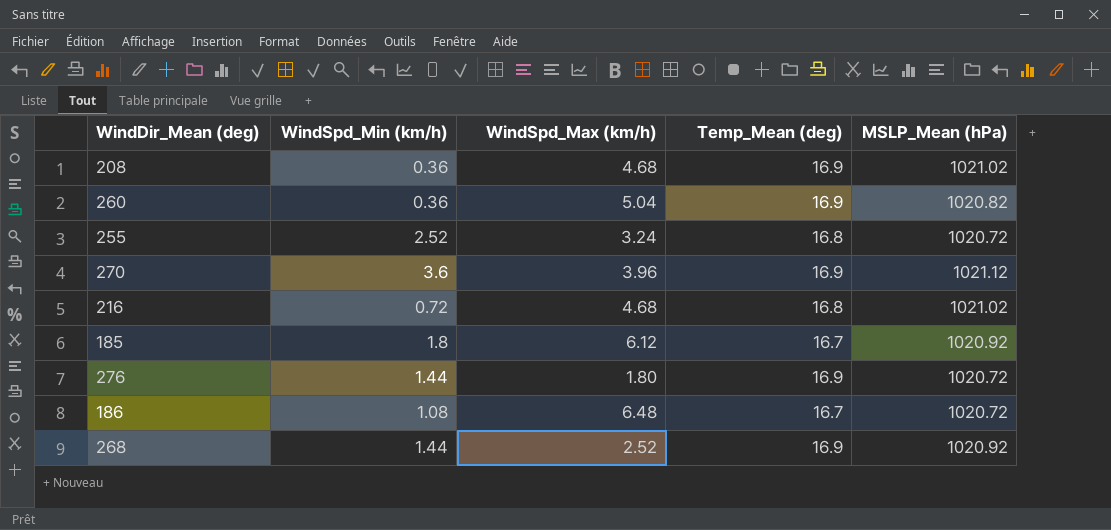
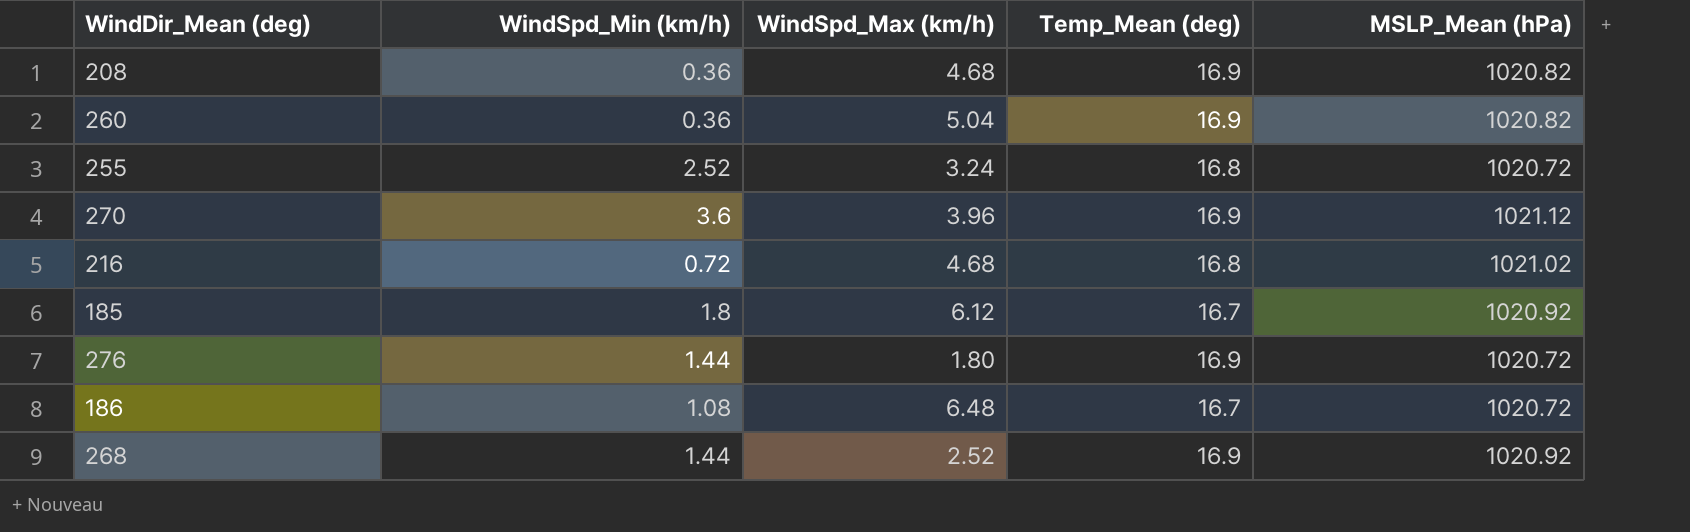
208 | MSLP_Mean (hPa): 1021.02 -> 1020.82

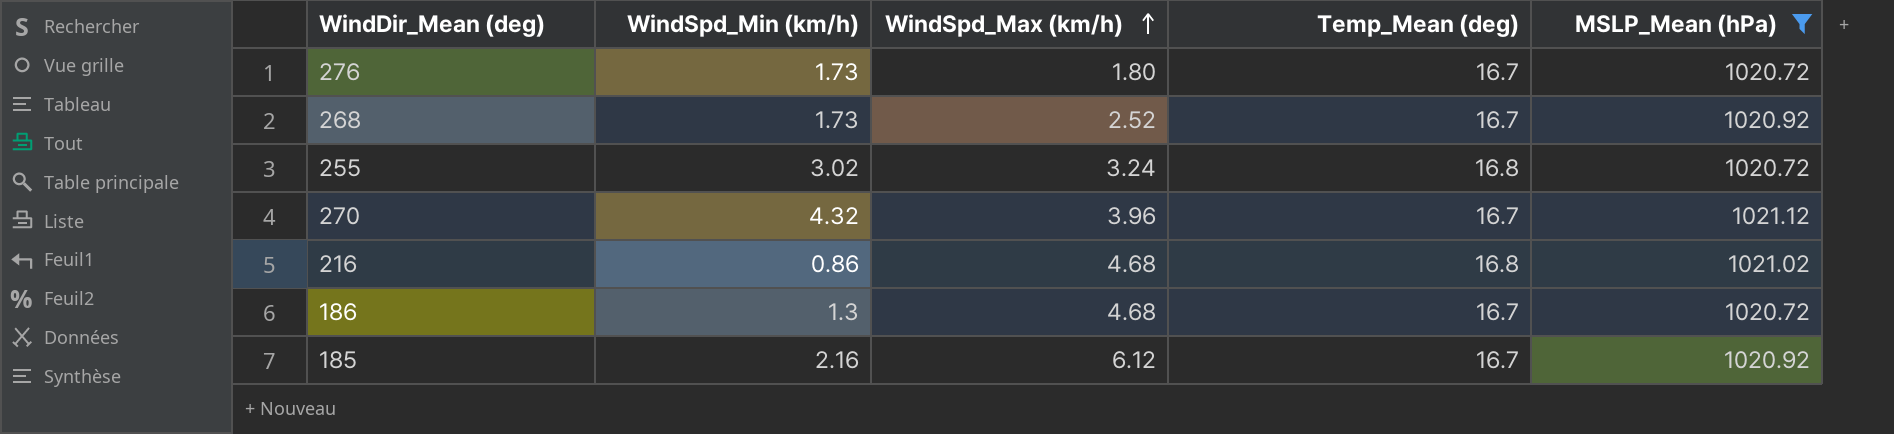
filter: none -> MSLP_Mean (hPa) != 1020.82
row order: none -> WindSpd_Max (km/h) ascending
276 | WindSpd_Min (km/h): 1.44 -> 1.73
276 | Temp_Mean (deg): 16.9 -> 16.7
268 | WindSpd_Min (km/h): 1.44 -> 1.73
268 | Temp_Mean (deg): 16.9 -> 16.7
255 | WindSpd_Min (km/h): 2.52 -> 3.02
270 | WindSpd_Min (km/h): 3.6 -> 4.32
270 | Temp_Mean (deg): 16.9 -> 16.7
216 | WindSpd_Min (km/h): 0.72 -> 0.86
186 | WindSpd_Min (km/h): 1.08 -> 1.3
186 | WindSpd_Max (km/h): 6.48 -> 4.68
185 | WindSpd_Min (km/h): 1.8 -> 2.16

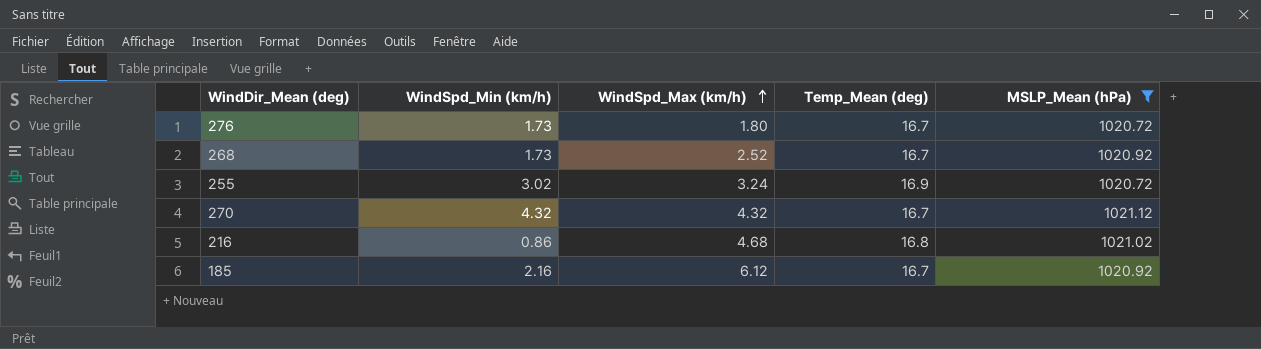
row 186: 1.3 | 4.68 | 16.7 | 1020.72 -> none
255 | Temp_Mean (deg): 16.8 -> 16.9
270 | WindSpd_Max (km/h): 3.96 -> 4.32

